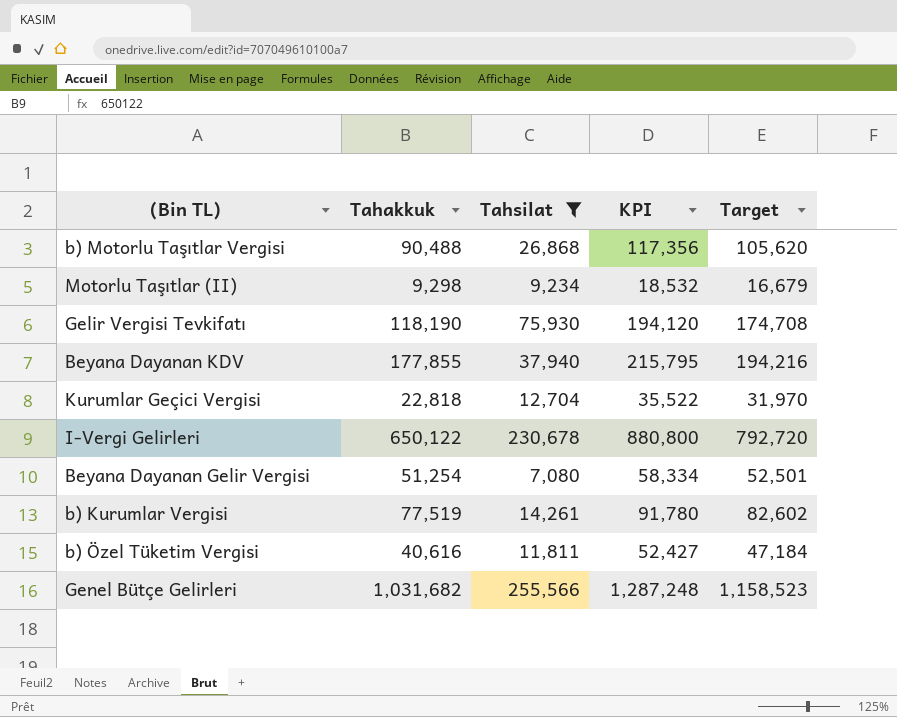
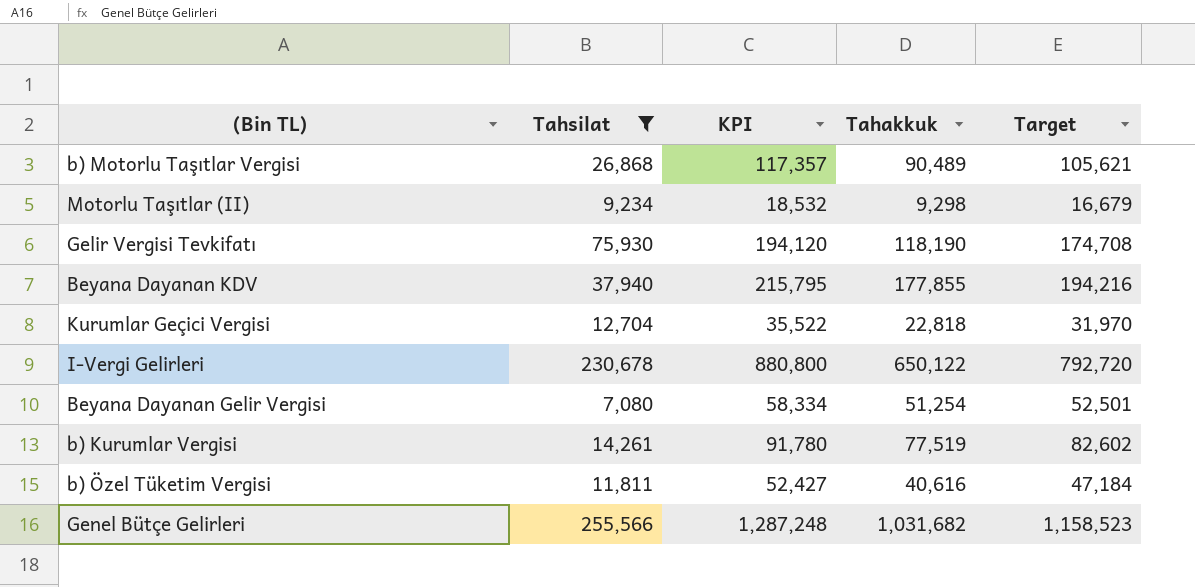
column Tahakkuk | position: 2 -> 4
b) Motorlu Taşıtlar Vergisi | KPI: 117,356 -> 117,357
b) Motorlu Taşıtlar Vergisi | Tahakkuk: 90,488 -> 90,489
b) Motorlu Taşıtlar Vergisi | Target: 105,620 -> 105,621

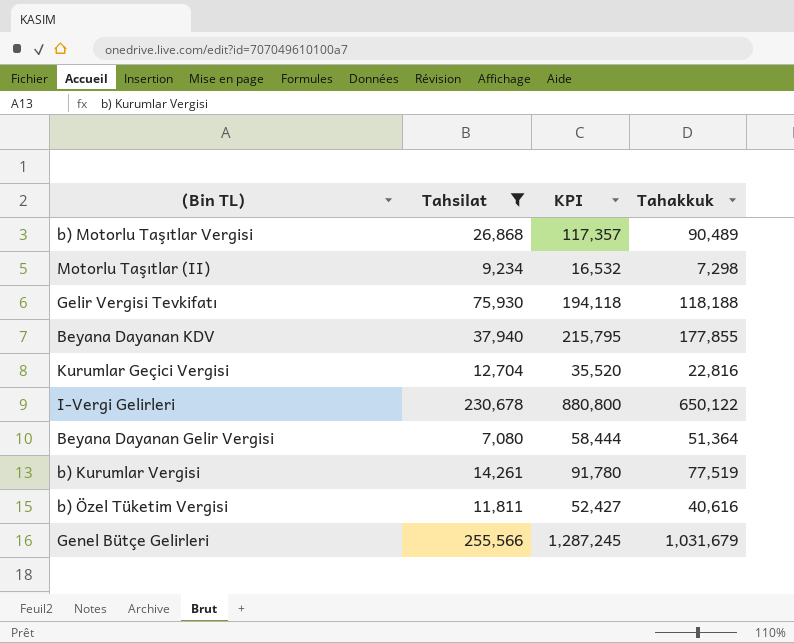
column Target | formula: [KPI] * 0.9 -> none
Motorlu Taşıtlar (II) | KPI: 18,532 -> 16,532
Motorlu Taşıtlar (II) | Tahakkuk: 9,298 -> 7,298
Gelir Vergisi Tevkifatı | KPI: 194,120 -> 194,118
Gelir Vergisi Tevkifatı | Tahakkuk: 118,190 -> 118,188
Kurumlar Geçici Vergisi | KPI: 35,522 -> 35,520
Kurumlar Geçici Vergisi | Tahakkuk: 22,818 -> 22,816
Beyana Dayanan Gelir Vergisi | KPI: 58,334 -> 58,444
Beyana Dayanan Gelir Vergisi | Tahakkuk: 51,254 -> 51,364
Genel Bütçe Gelirleri | KPI: 1,287,248 -> 1,287,245
Genel Bütçe Gelirleri | Tahakkuk: 1,031,682 -> 1,031,679

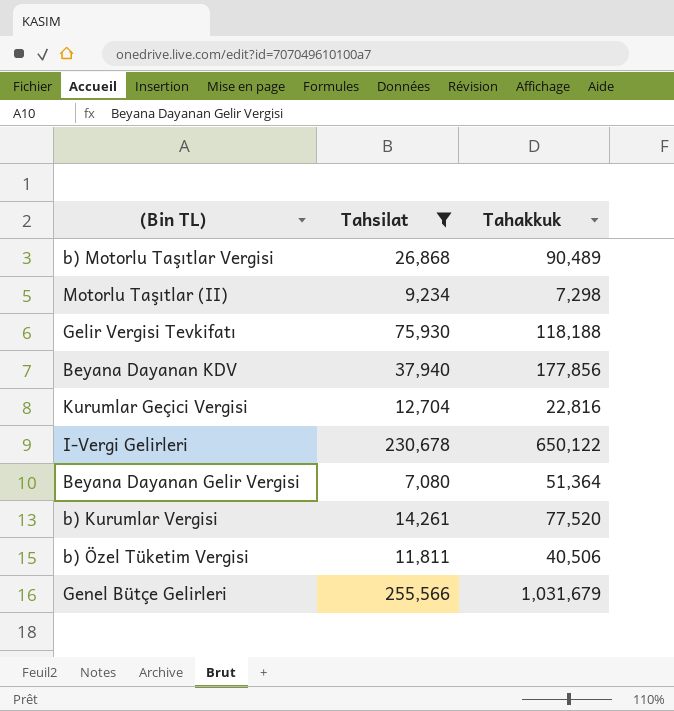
column KPI | formula: [Tahsilat] + [Tahakkuk] -> none
Beyana Dayanan KDV | Tahakkuk: 177,855 -> 177,856
b) Kurumlar Vergisi | Tahakkuk: 77,519 -> 77,520
b) Özel Tüketim Vergisi | Tahakkuk: 40,616 -> 40,506

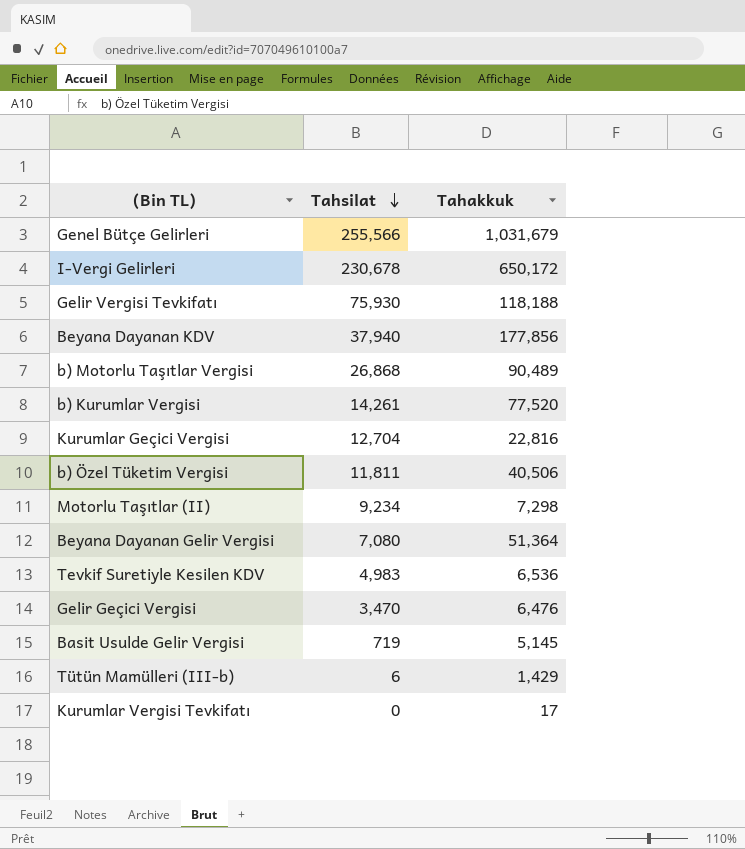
filter: Tahsilat >= 7,080 -> none
row order: none -> Tahsilat descending
I-Vergi Gelirleri | Tahakkuk: 650,122 -> 650,172

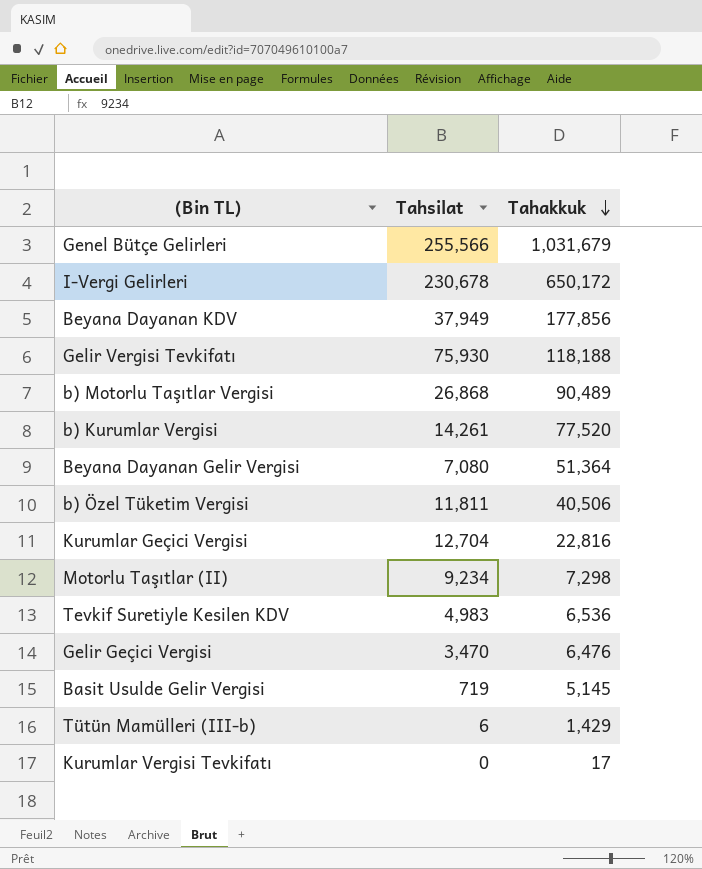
row order: Tahsilat descending -> Tahakkuk descending
Beyana Dayanan KDV | Tahsilat: 37,940 -> 37,949

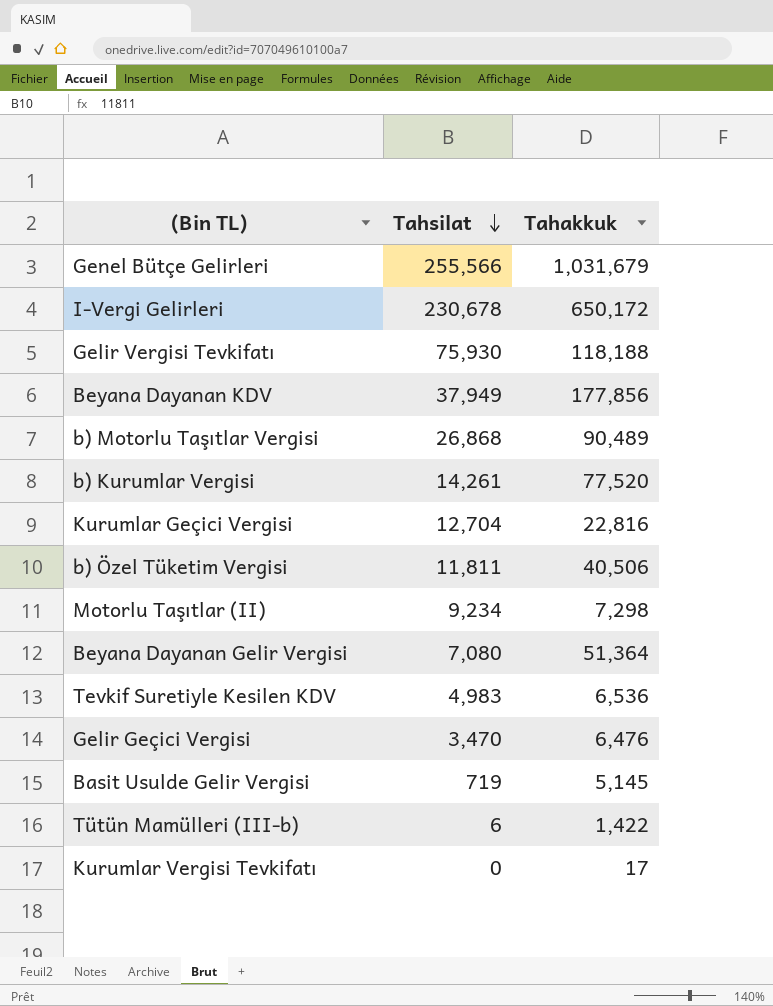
row order: Tahakkuk descending -> Tahsilat descending
Tütün Mamülleri (III-b) | Tahakkuk: 1,429 -> 1,422

